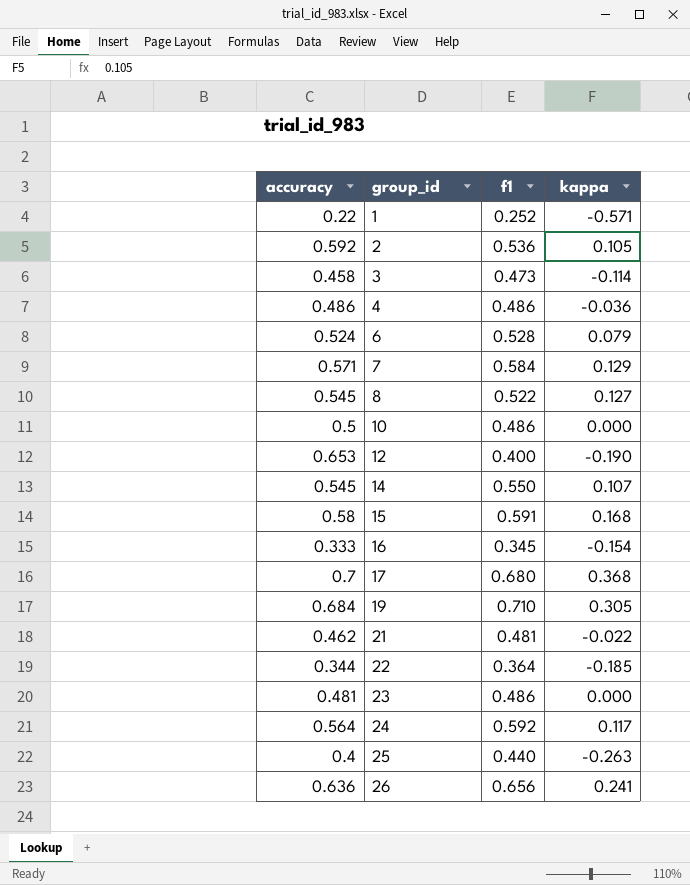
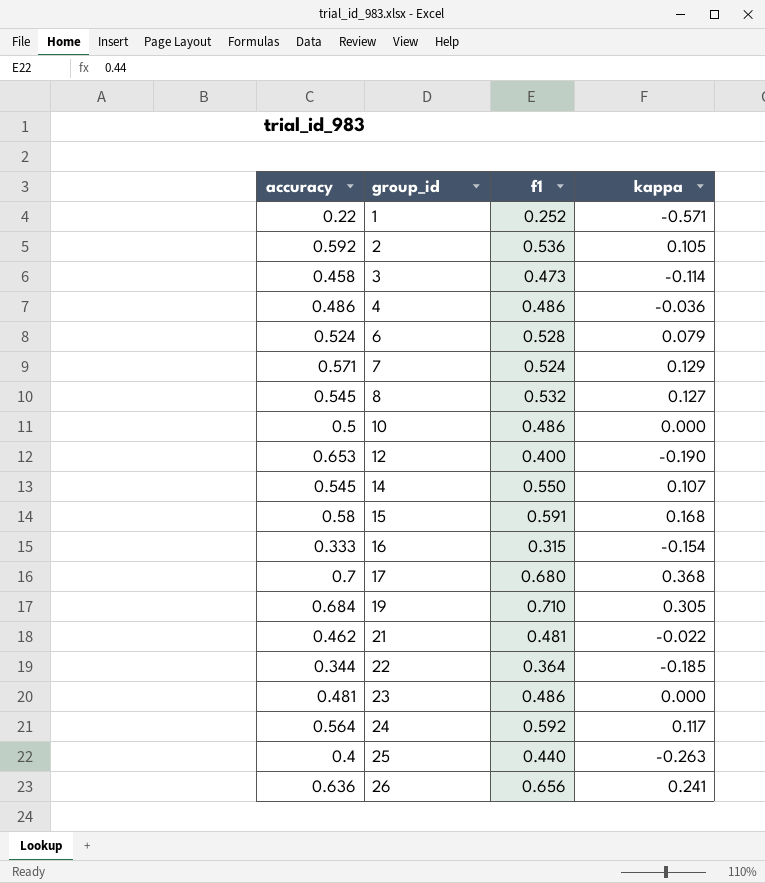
7 | f1: 0.584 -> 0.524
8 | f1: 0.522 -> 0.532
16 | f1: 0.345 -> 0.315

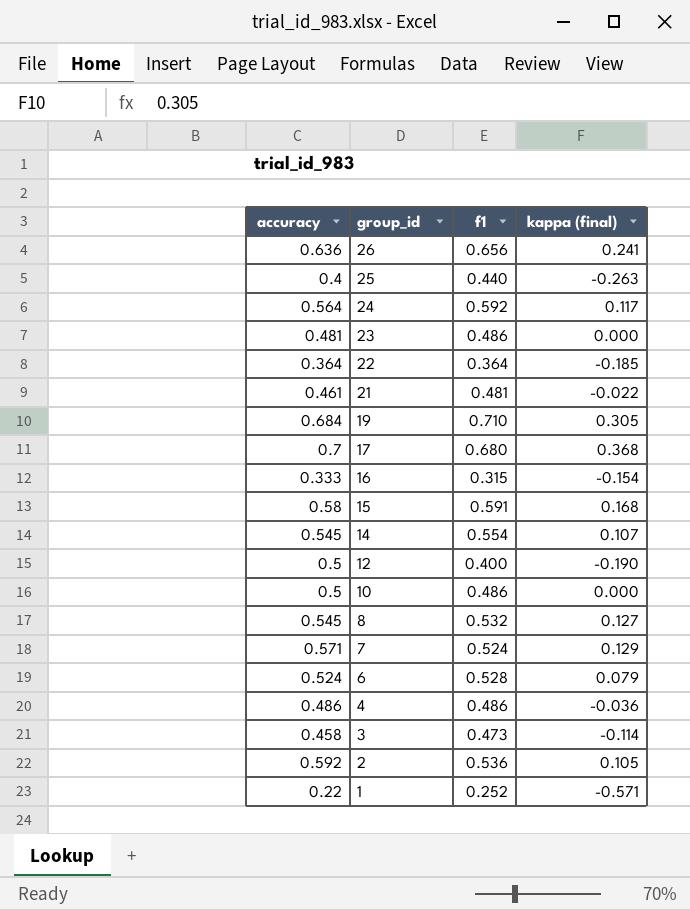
row order: group_id ascending -> group_id descending
column name: kappa -> kappa (final)
22 | accuracy: 0.344 -> 0.364
21 | accuracy: 0.462 -> 0.461
14 | f1: 0.550 -> 0.554
12 | accuracy: 0.653 -> 0.5

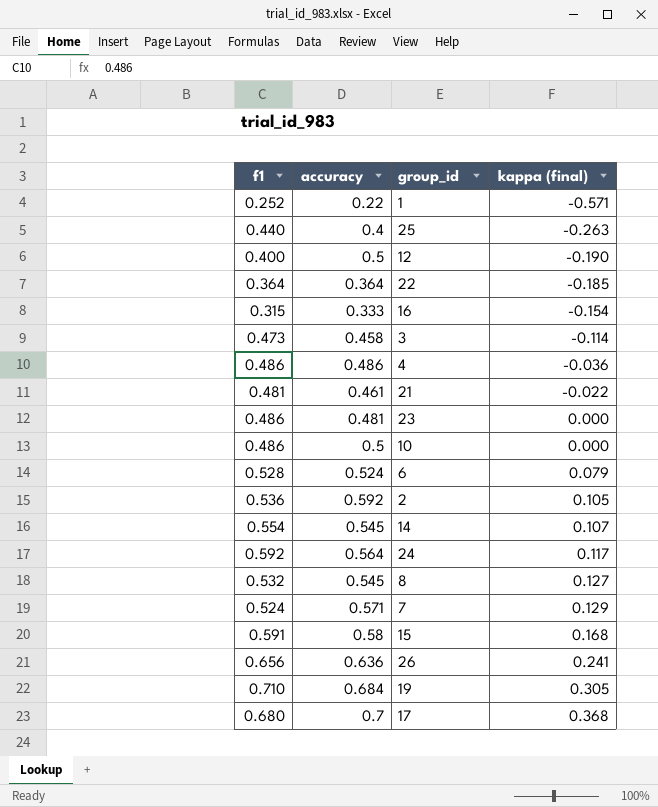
row order: group_id descending -> kappa (final) ascending
column f1 | position: 3 -> 1

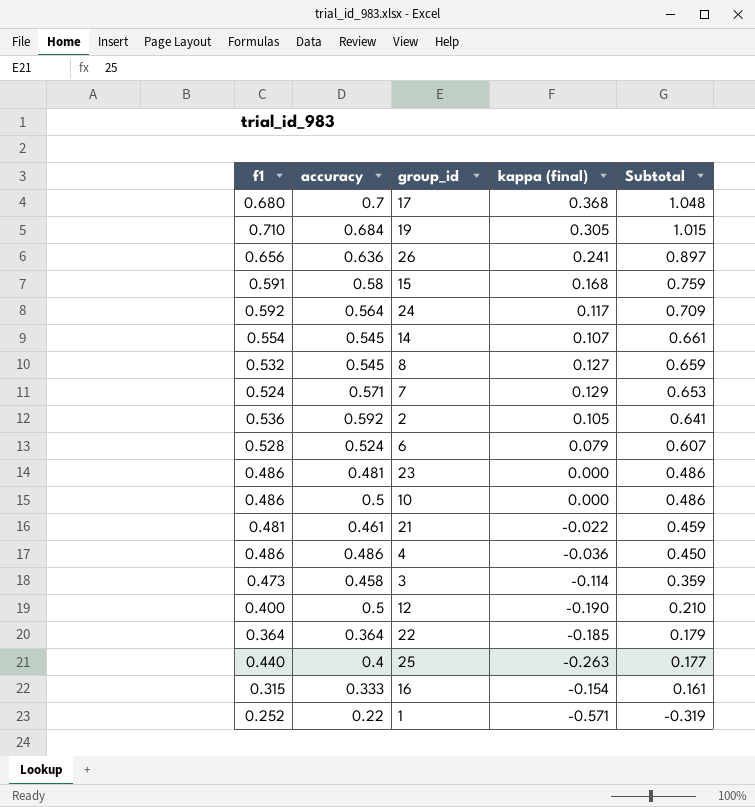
row order: kappa (final) ascending -> Subtotal descending
column Subtotal | formula: none -> [f1] + [kappa (final)]

